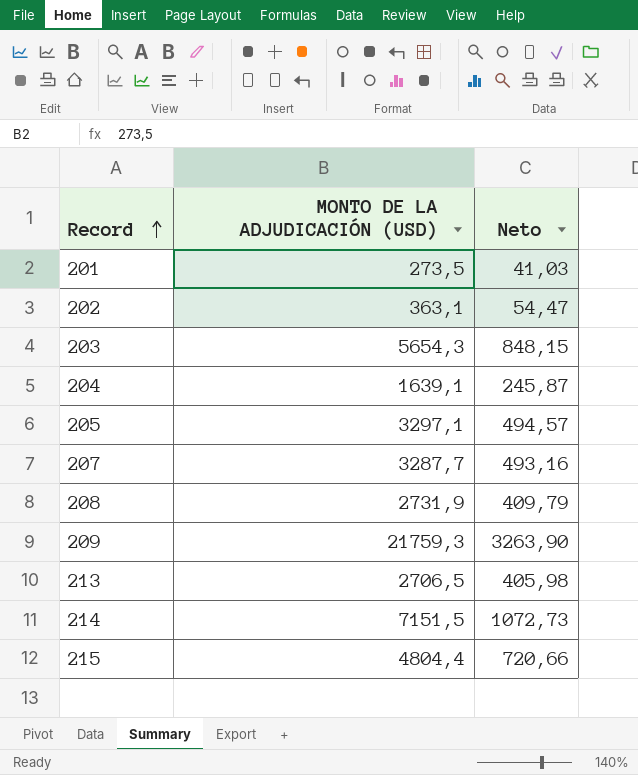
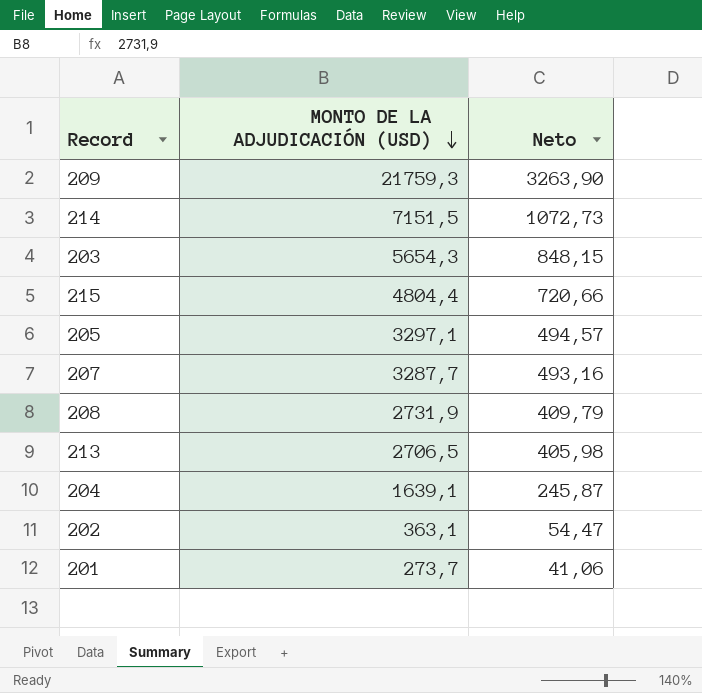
row order: Record ascending -> MONTO DE LA ADJUDICACIÓN (USD) descending
201 | MONTO DE LA ADJUDICACIÓN (USD): 273,5 -> 273,7
201 | Neto: 41,03 -> 41,06

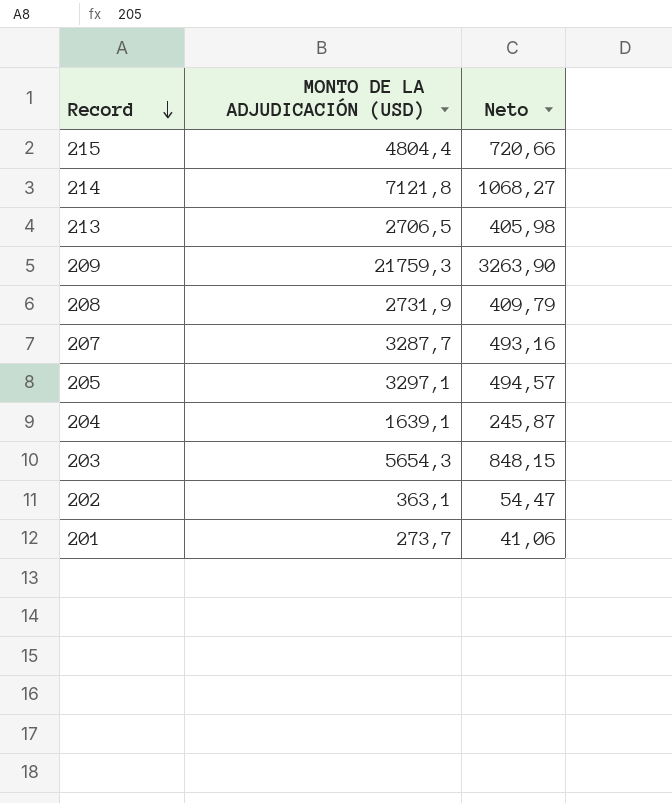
row order: MONTO DE LA ADJUDICACIÓN (USD) descending -> Record descending
214 | MONTO DE LA ADJUDICACIÓN (USD): 7151,5 -> 7121,8
214 | Neto: 1072,73 -> 1068,27

